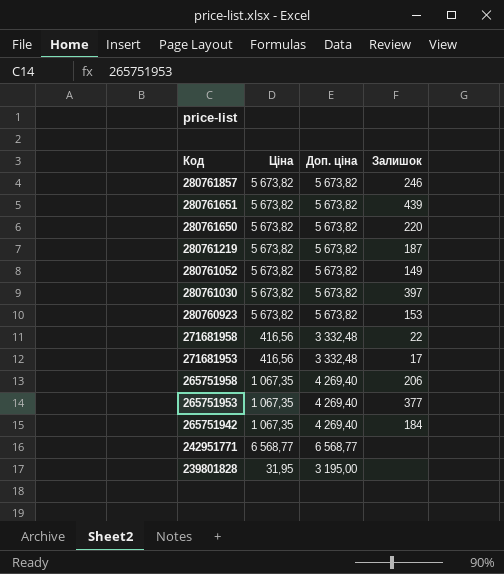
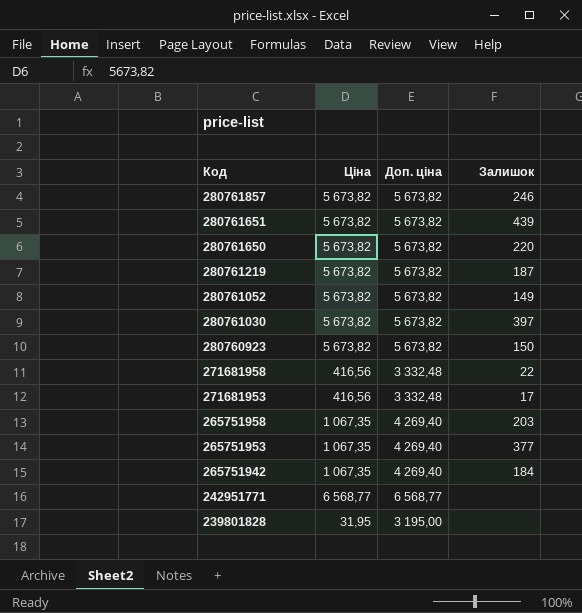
280760923 | Залишок: 153 -> 150
265751958 | Залишок: 206 -> 203

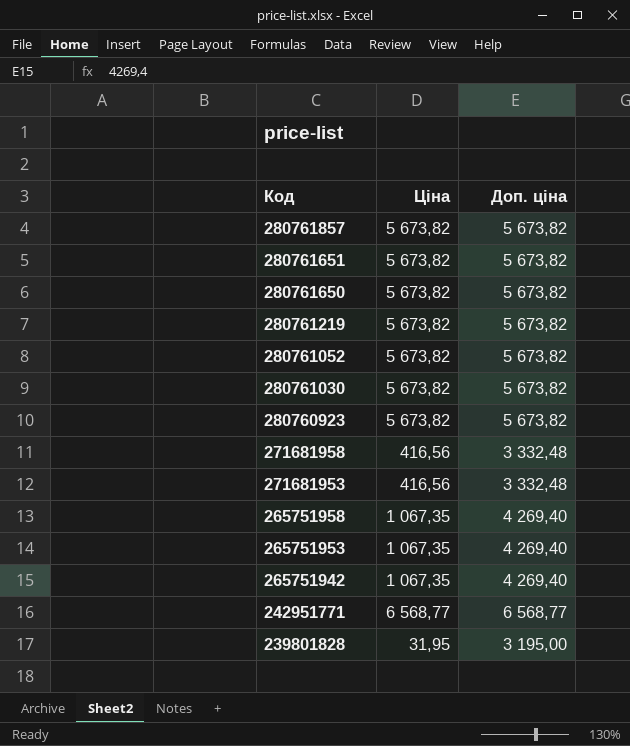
column Залишок | position: 4 -> none

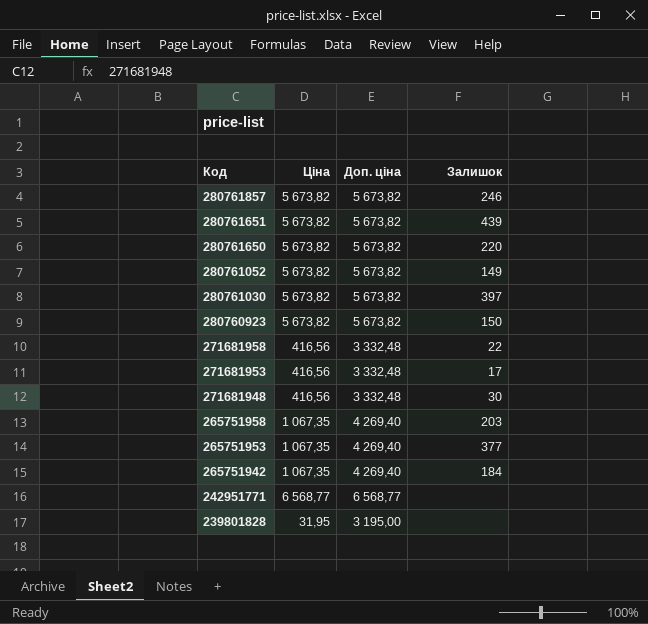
column Залишок | position: none -> 4
row 280761219: 5 673,82 | 5 673,82 -> none
row 271681948: none -> 416,56 | 3 332,48 | 30

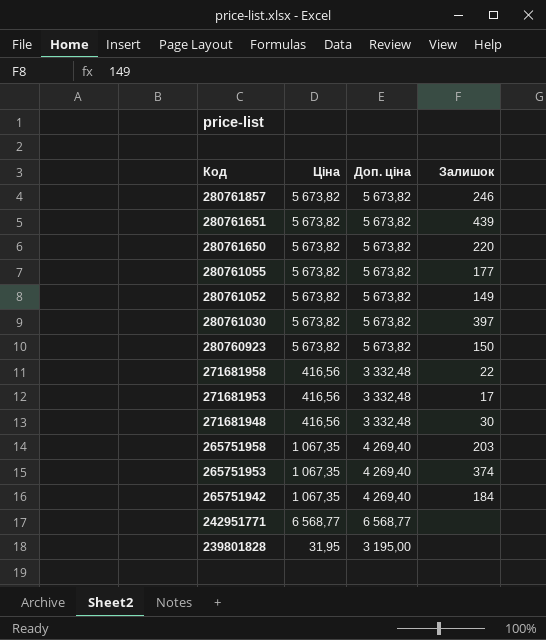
row 280761055: none -> 5 673,82 | 5 673,82 | 177
265751953 | Залишок: 377 -> 374

